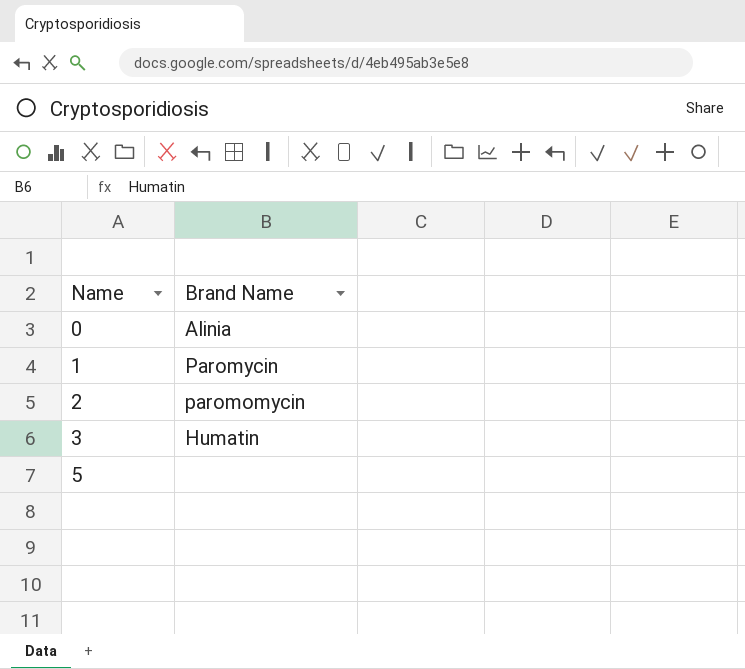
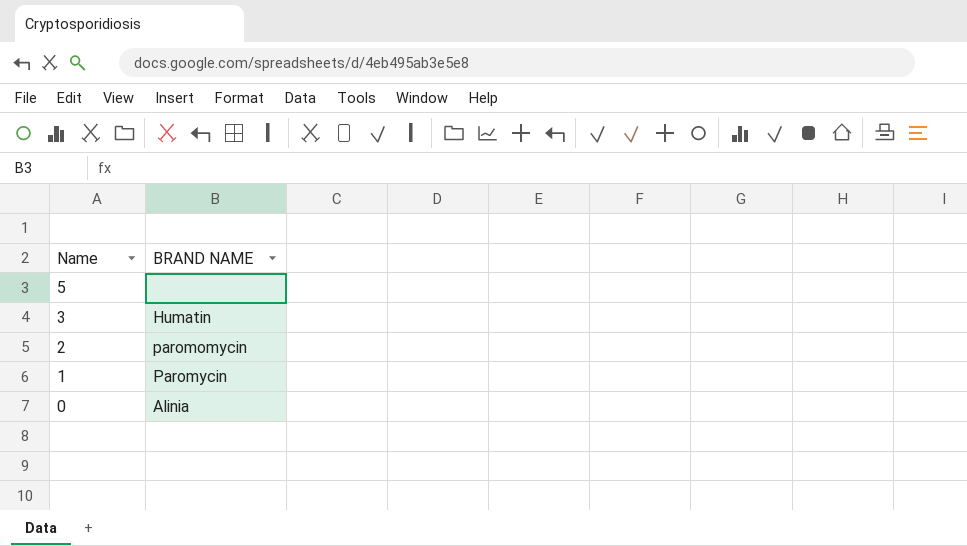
row order: Name ascending -> Name descending
column name: Brand Name -> BRAND NAME

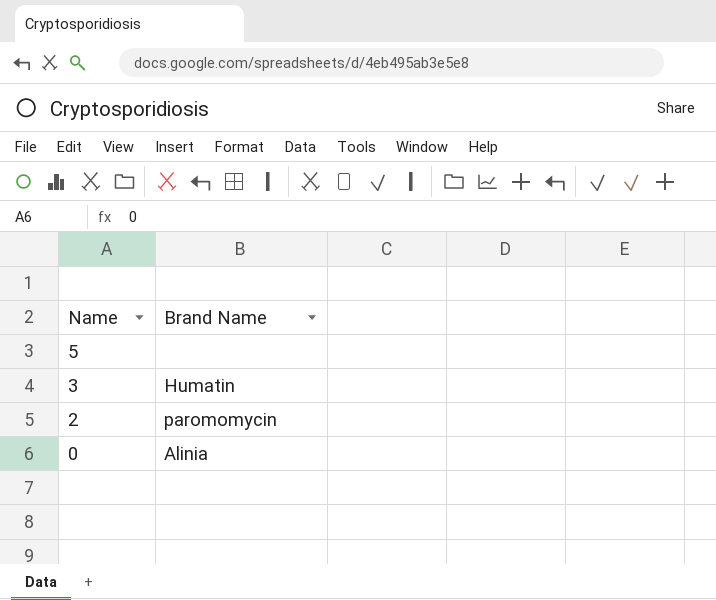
column name: BRAND NAME -> Brand Name
row 1: Paromycin -> none

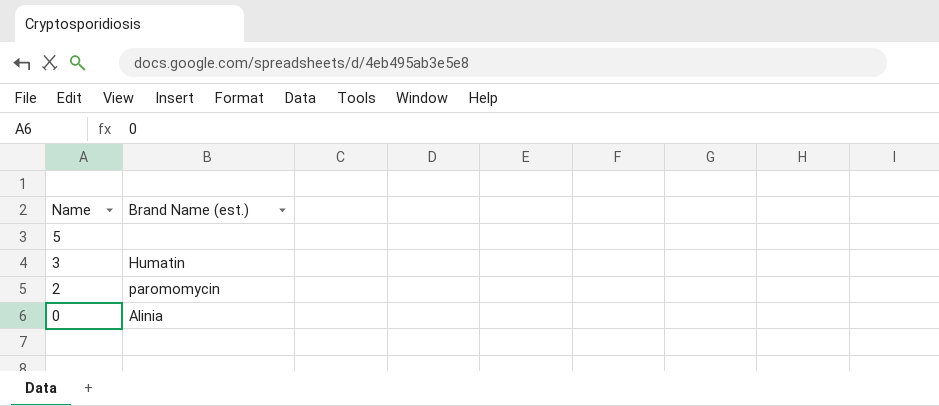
column name: Brand Name -> Brand Name (est.)

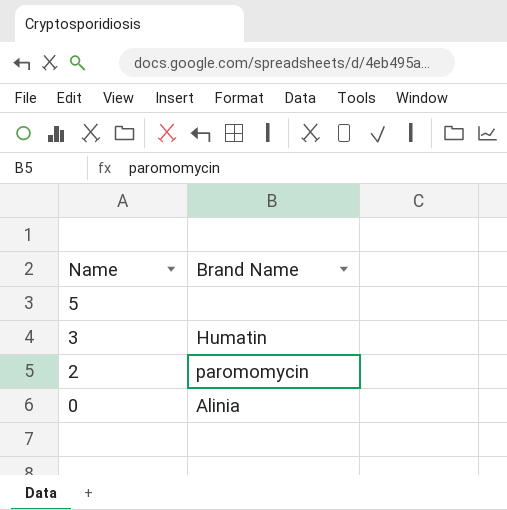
column name: Brand Name (est.) -> Brand Name

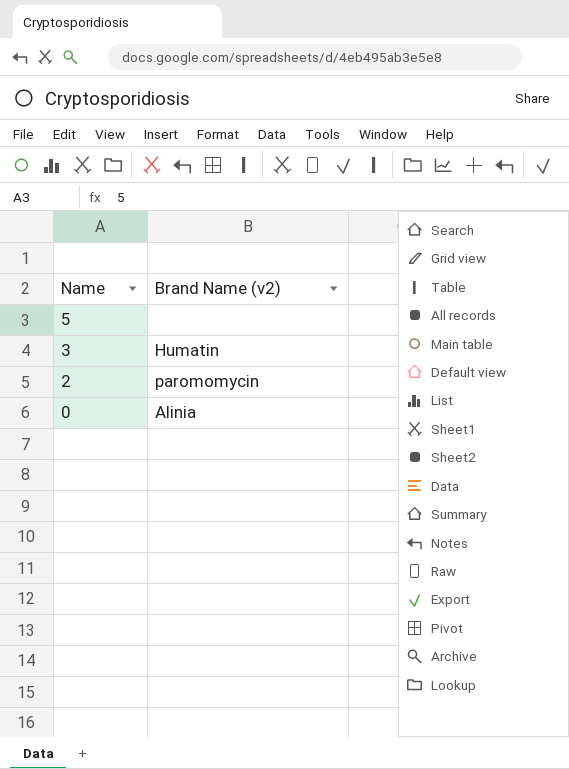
column name: Brand Name -> Brand Name (v2)

